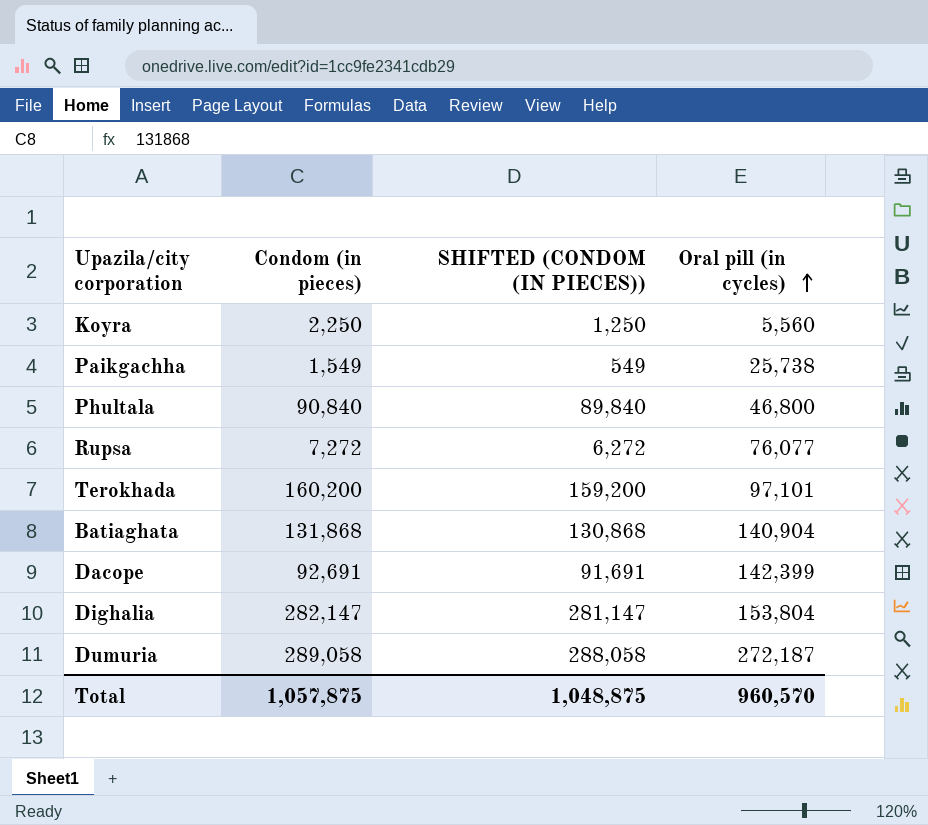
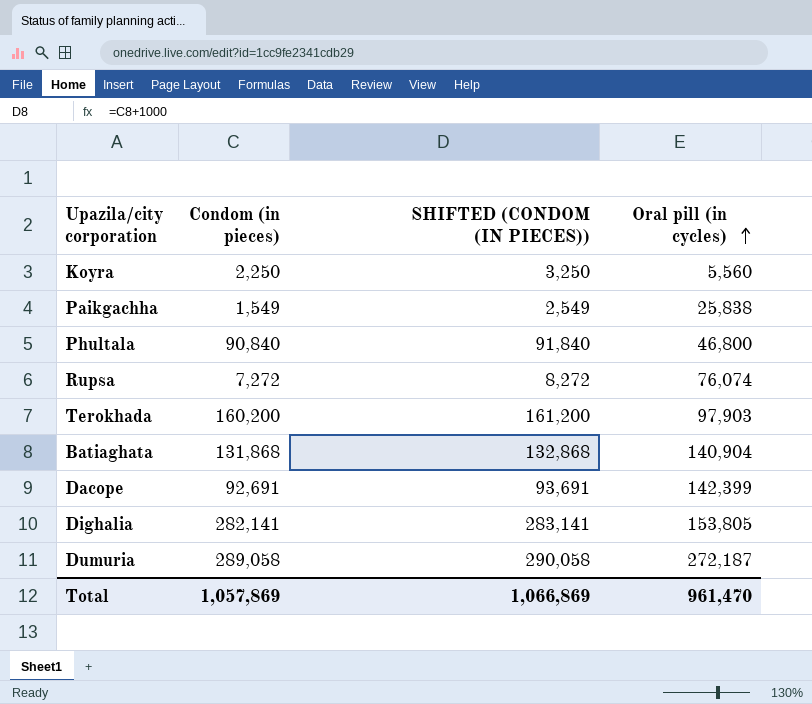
column SHIFTED (CONDOM (IN PIECES)) | formula: [Condom (in pieces)] - 1000 -> [Condom (in pieces)] + 1000
Paikgachha | Oral pill (in cycles): 25,738 -> 25,838
Rupsa | Oral pill (in cycles): 76,077 -> 76,074
Terokhada | Oral pill (in cycles): 97,101 -> 97,903
Dighalia | Condom (in pieces): 282,147 -> 282,141
Dighalia | Oral pill (in cycles): 153,804 -> 153,805
Total | Condom (in pieces): 1,057,875 -> 1,057,869
Total | SHIFTED (CONDOM (IN PIECES)): 1,048,875 -> 1,066,869
Total | Oral pill (in cycles): 960,570 -> 961,470

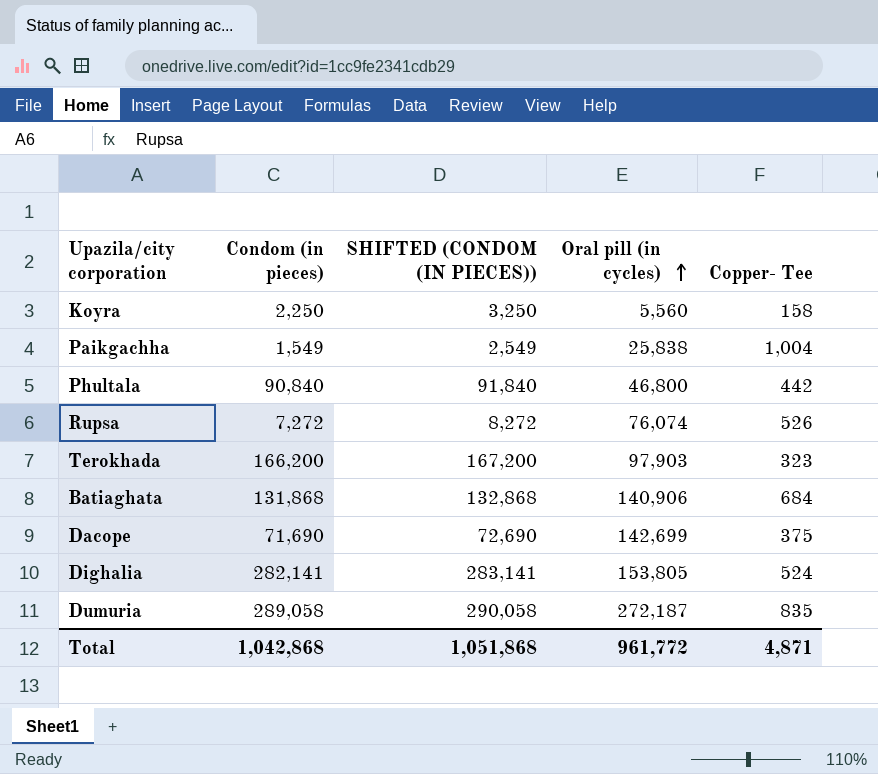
column Copper- Tee | position: none -> 5
Terokhada | Condom (in pieces): 160,200 -> 166,200
Terokhada | SHIFTED (CONDOM (IN PIECES)): 161,200 -> 167,200
Batiaghata | Oral pill (in cycles): 140,904 -> 140,906
Dacope | Condom (in pieces): 92,691 -> 71,690
Dacope | SHIFTED (CONDOM (IN PIECES)): 93,691 -> 72,690
Dacope | Oral pill (in cycles): 142,399 -> 142,699
Total | Condom (in pieces): 1,057,869 -> 1,042,868
Total | SHIFTED (CONDOM (IN PIECES)): 1,066,869 -> 1,051,868
Total | Oral pill (in cycles): 961,470 -> 961,772

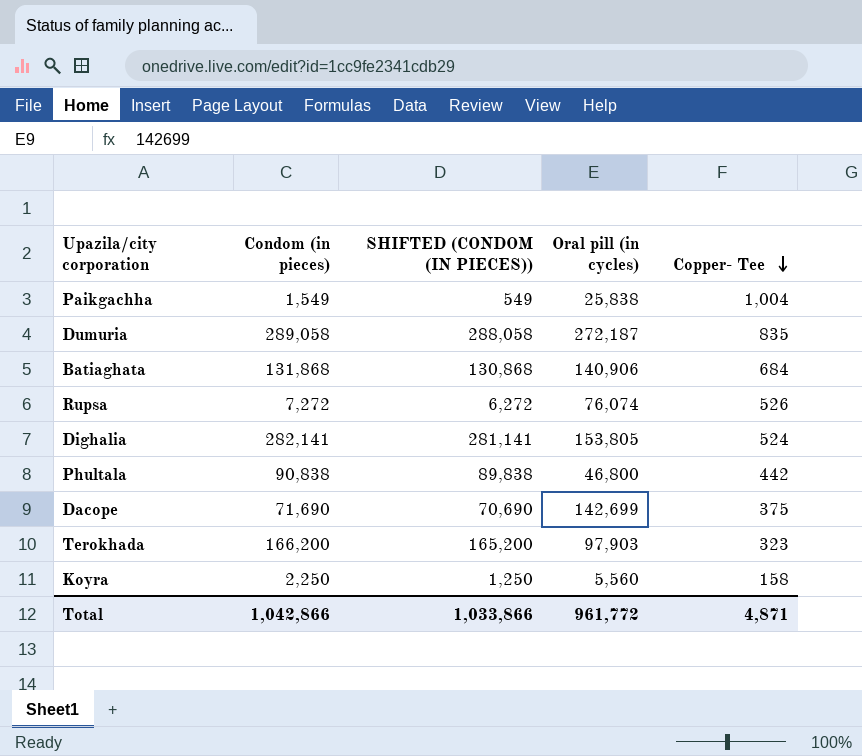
row order: Oral pill (in cycles) ascending -> Copper- Tee descending
column SHIFTED (CONDOM (IN PIECES)) | formula: [Condom (in pieces)] + 1000 -> [Condom (in pieces)] - 1000
Phultala | Condom (in pieces): 90,840 -> 90,838
Total | Condom (in pieces): 1,042,868 -> 1,042,866
Total | SHIFTED (CONDOM (IN PIECES)): 1,051,868 -> 1,033,866

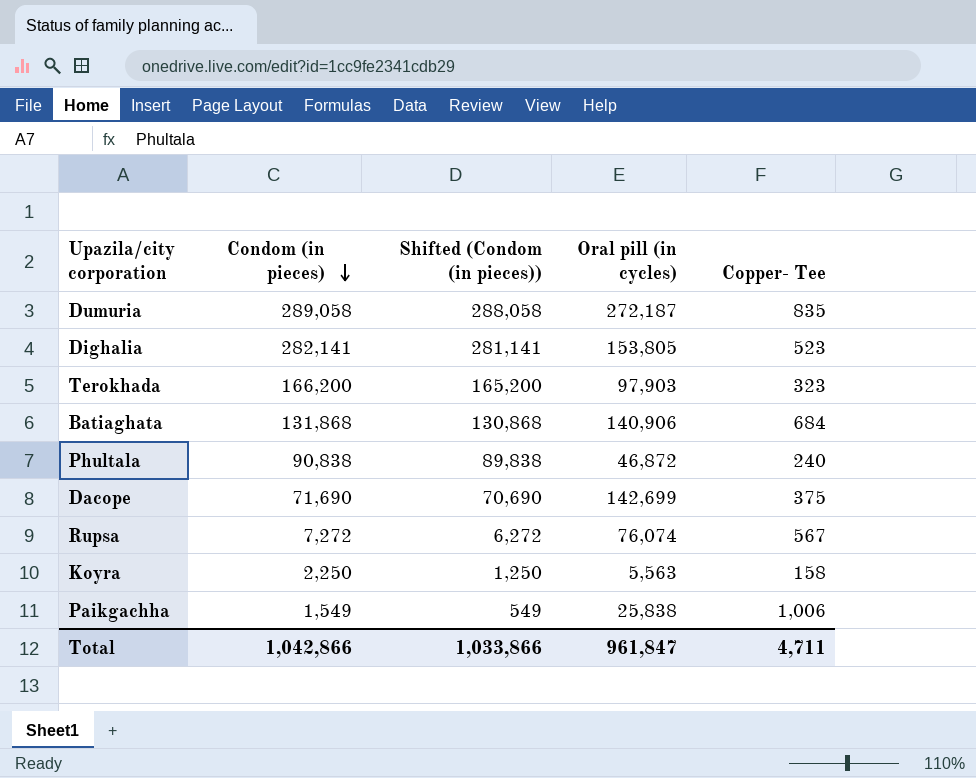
row order: Copper- Tee descending -> Condom (in pieces) descending
column name: SHIFTED (CONDOM (IN PIECES)) -> Shifted (Condom (in pieces))
Dighalia | Copper- Tee: 524 -> 523
Phultala | Oral pill (in cycles): 46,800 -> 46,872
Phultala | Copper- Tee: 442 -> 240
Rupsa | Copper- Tee: 526 -> 567
Koyra | Oral pill (in cycles): 5,560 -> 5,563
Paikgachha | Copper- Tee: 1,004 -> 1,006
Total | Oral pill (in cycles): 961,772 -> 961,847
Total | Copper- Tee: 4,871 -> 4,711

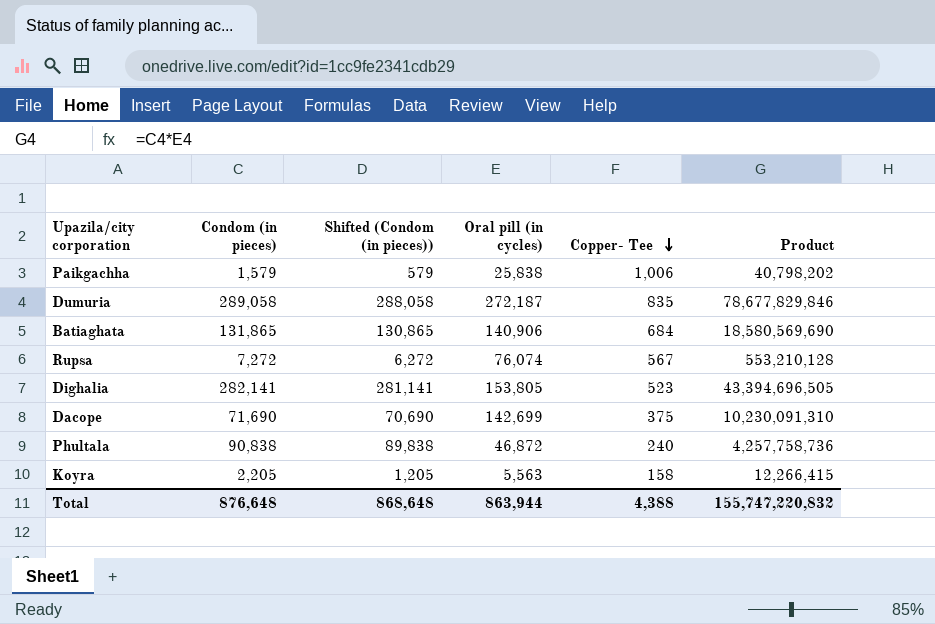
row order: Condom (in pieces) descending -> Copper- Tee descending
column Product | formula: none -> [Condom (in pieces)] * [Oral pill (in cycles)]
row Terokhada: 166,200 | 165,200 | 97,903 | 323 -> none
Paikgachha | Condom (in pieces): 1,549 -> 1,579
Paikgachha | Shifted (Condom (in pieces)): 549 -> 579
Batiaghata | Condom (in pieces): 131,868 -> 131,865
Batiaghata | Shifted (Condom (in pieces)): 130,868 -> 130,865
Koyra | Condom (in pieces): 2,250 -> 2,205
Koyra | Shifted (Condom (in pieces)): 1,250 -> 1,205
Total | Condom (in pieces): 1,042,866 -> 876,648
Total | Shifted (Condom (in pieces)): 1,033,866 -> 868,648
Total | Oral pill (in cycles): 961,847 -> 863,944
Total | Copper- Tee: 4,711 -> 4,388

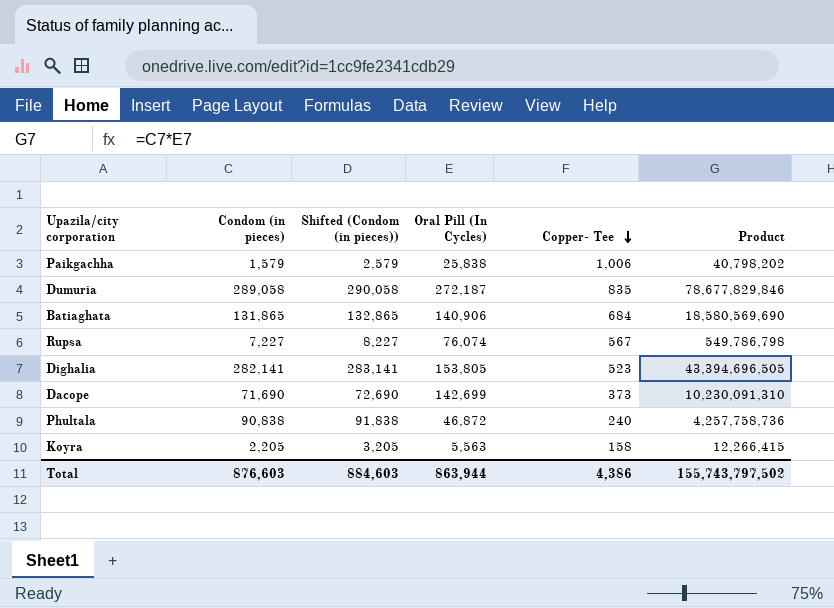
column Shifted (Condom (in pieces)) | formula: [Condom (in pieces)] - 1000 -> [Condom (in pieces)] + 1000
column name: Oral pill (in cycles) -> Oral Pill (In Cycles)
Rupsa | Condom (in pieces): 7,272 -> 7,227
Rupsa | Product: 553,210,128 -> 549,786,798
Dacope | Copper- Tee: 375 -> 373
Total | Condom (in pieces): 876,648 -> 876,603
Total | Shifted (Condom (in pieces)): 868,648 -> 884,603
Total | Copper- Tee: 4,388 -> 4,386
Total | Product: 155,747,220,832 -> 155,743,797,502

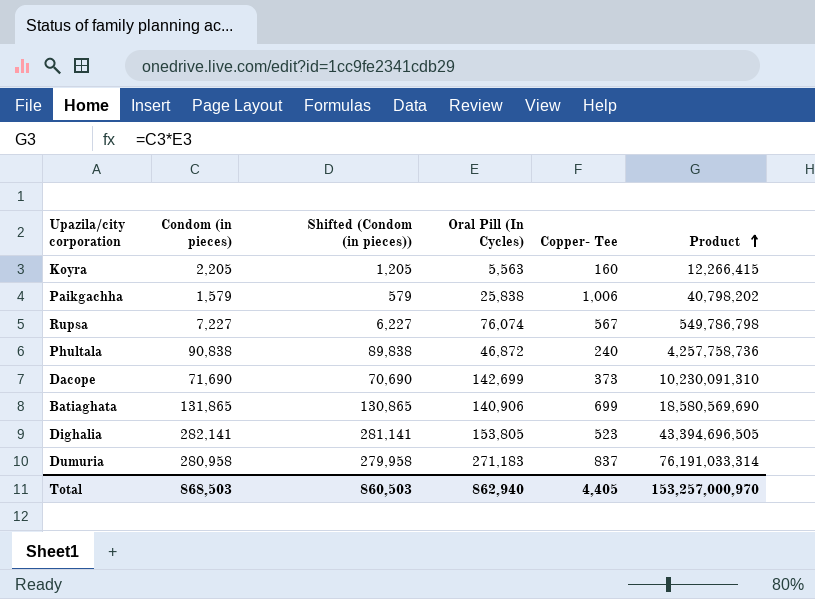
row order: Copper- Tee descending -> Product ascending
column Shifted (Condom (in pieces)) | formula: [Condom (in pieces)] + 1000 -> [Condom (in pieces)] - 1000
Koyra | Copper- Tee: 158 -> 160
Batiaghata | Copper- Tee: 684 -> 699
Dumuria | Condom (in pieces): 289,058 -> 280,958
Dumuria | Oral Pill (In Cycles): 272,187 -> 271,183
Dumuria | Copper- Tee: 835 -> 837
Dumuria | Product: 78,677,829,846 -> 76,191,033,314
Total | Condom (in pieces): 876,603 -> 868,503
Total | Shifted (Condom (in pieces)): 884,603 -> 860,503
Total | Oral Pill (In Cycles): 863,944 -> 862,940
Total | Copper- Tee: 4,386 -> 4,405
Total | Product: 155,743,797,502 -> 153,257,000,970

